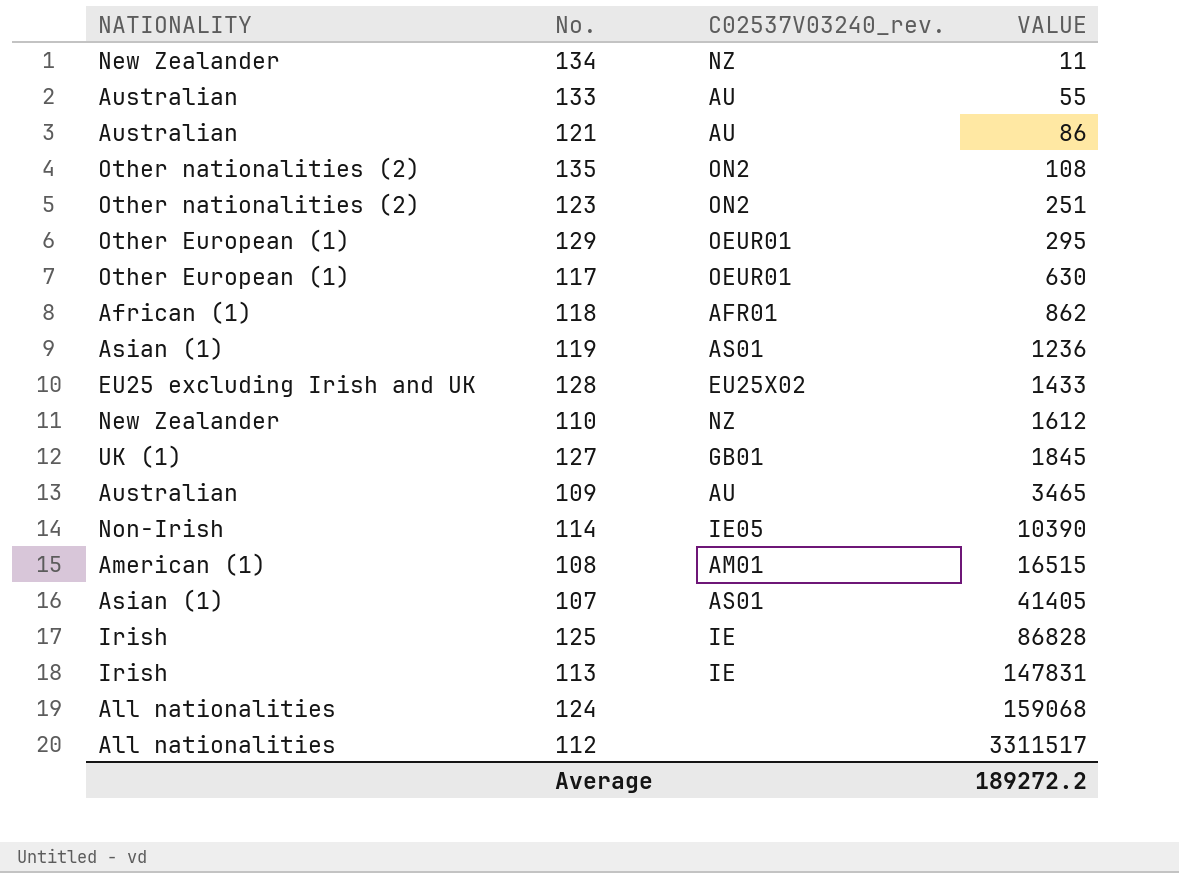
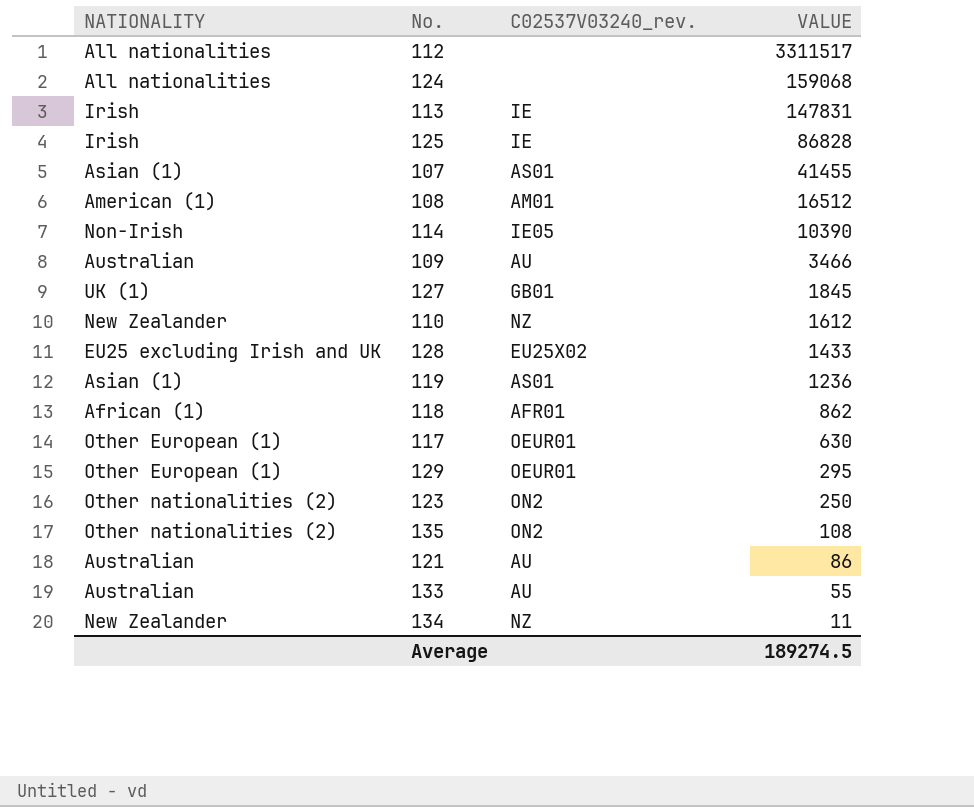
row order: VALUE ascending -> VALUE descending
107 | VALUE: 41405 -> 41455
108 | VALUE: 16515 -> 16512
109 | VALUE: 3465 -> 3466
123 | VALUE: 251 -> 250
Average | VALUE: 189272.2 -> 189274.5

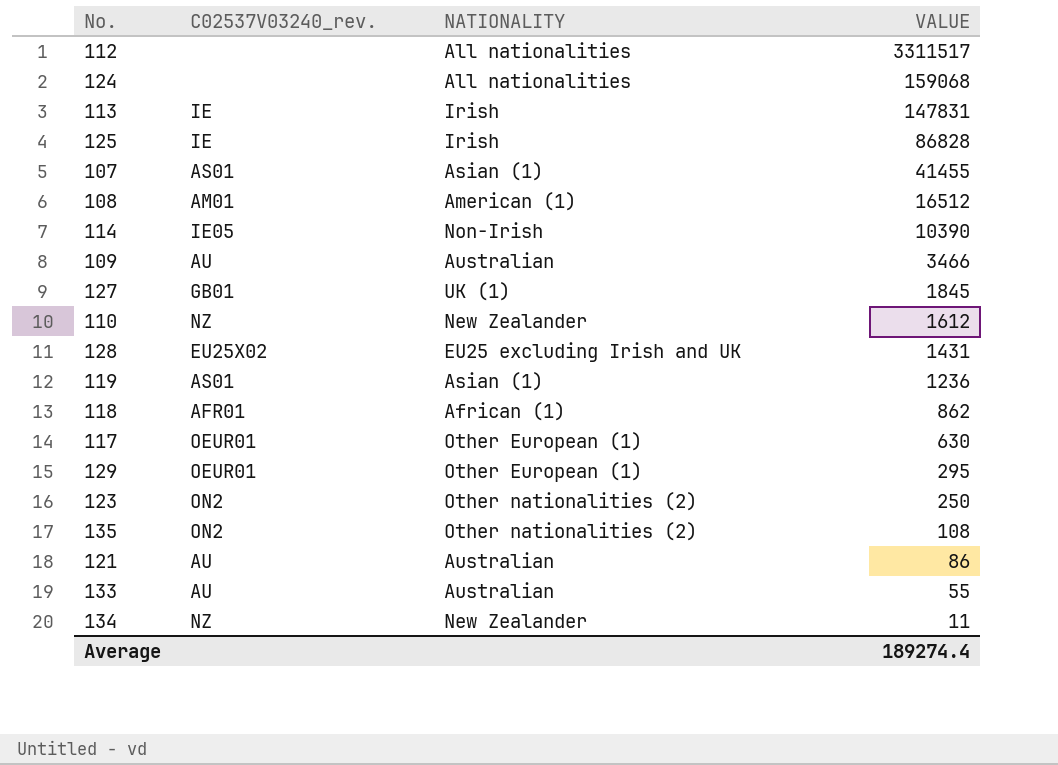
column NATIONALITY | position: 1 -> 3
128 | VALUE: 1433 -> 1431
Average | VALUE: 189274.5 -> 189274.4

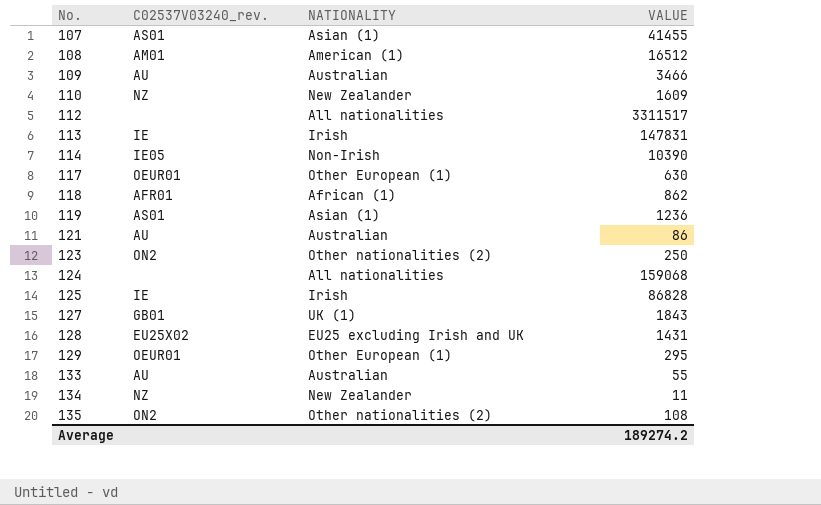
row order: VALUE descending -> No. ascending
110 | VALUE: 1612 -> 1609
127 | VALUE: 1845 -> 1843
Average | VALUE: 189274.4 -> 189274.2

